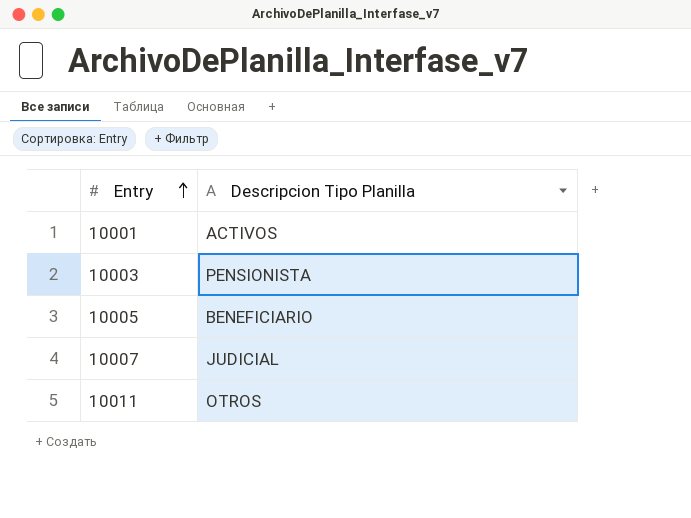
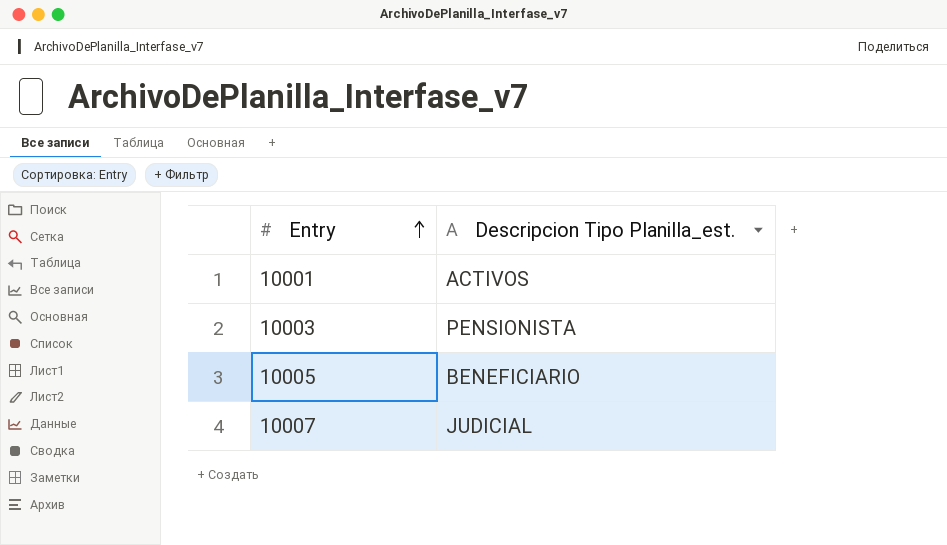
column name: Descripcion Tipo Planilla -> Descripcion Tipo Planilla_est.
row 10011: OTROS -> none

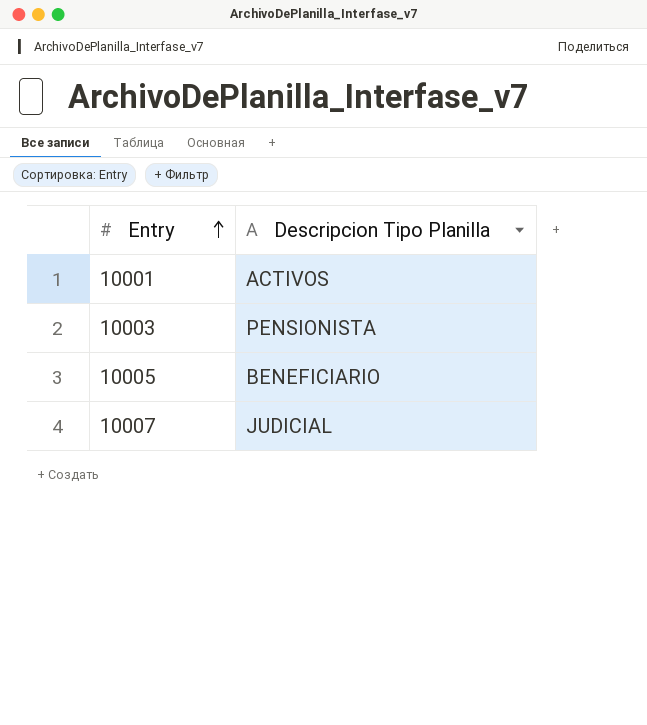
column name: Descripcion Tipo Planilla_est. -> Descripcion Tipo Planilla

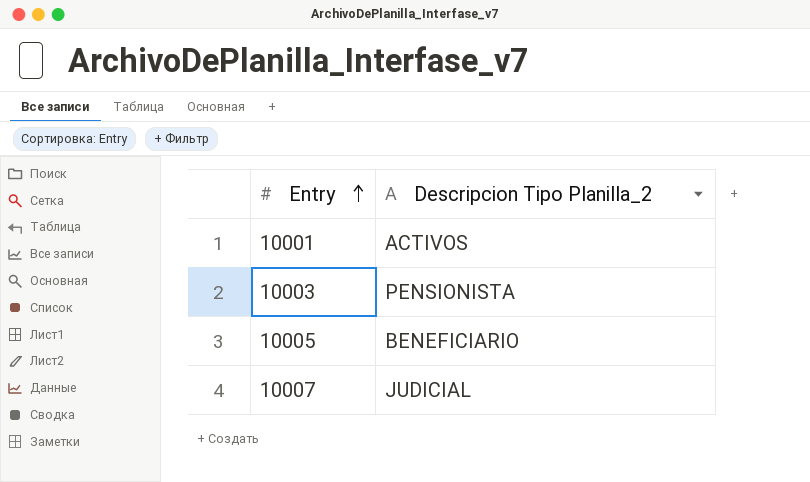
column name: Descripcion Tipo Planilla -> Descripcion Tipo Planilla_2

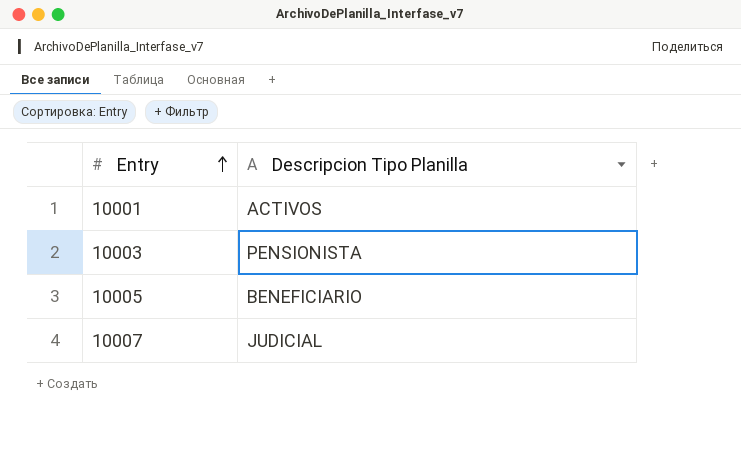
column name: Descripcion Tipo Planilla_2 -> Descripcion Tipo Planilla

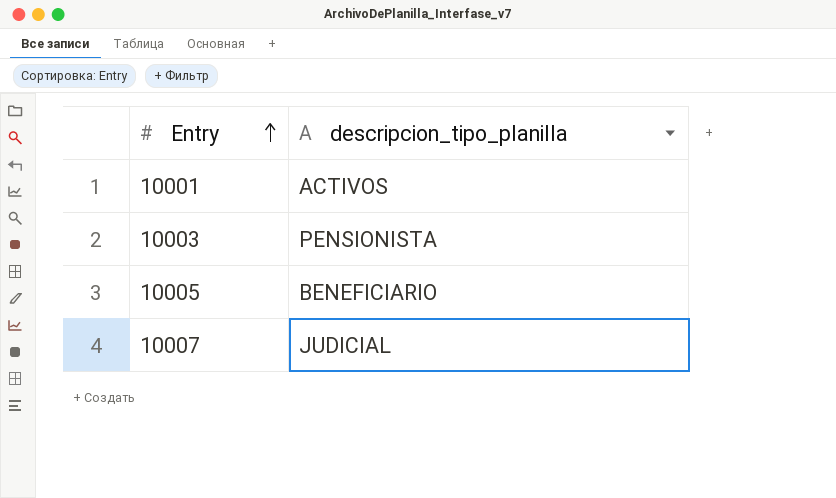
column name: Descripcion Tipo Planilla -> descripcion_tipo_planilla

